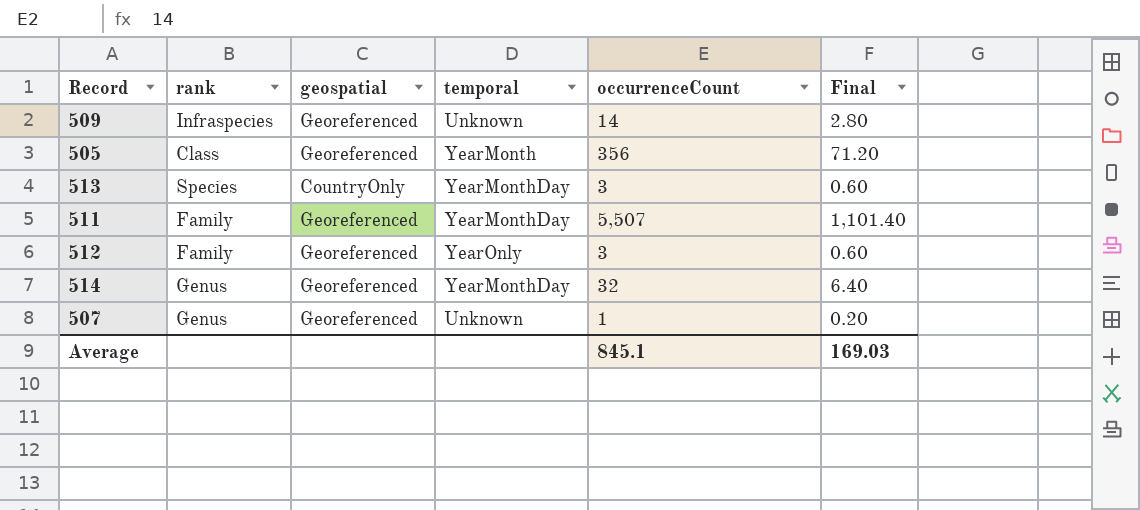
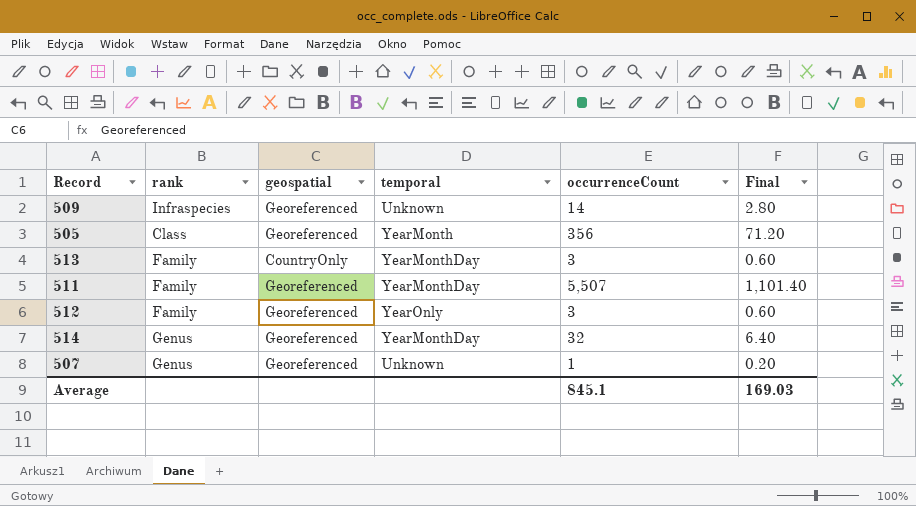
513 | rank: Species -> Family

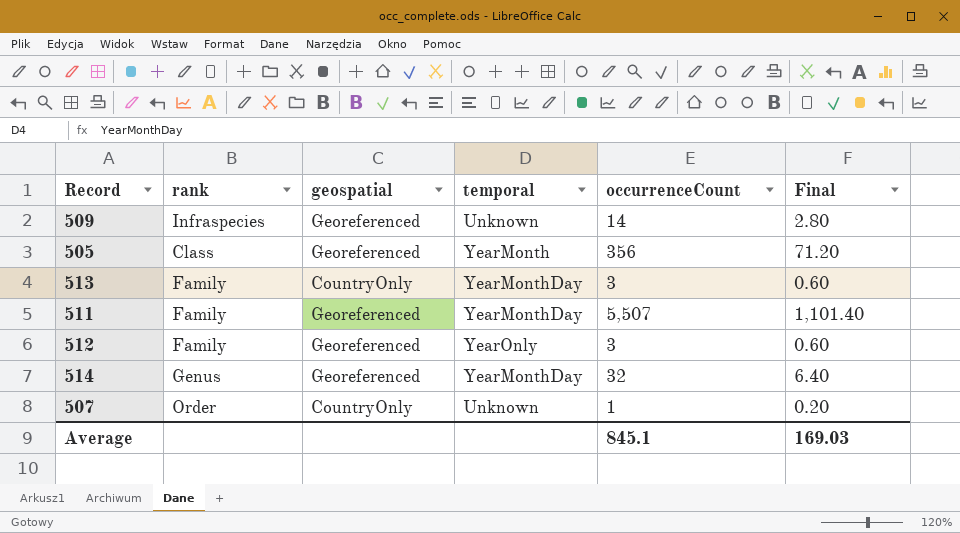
507 | rank: Genus -> Order
507 | geospatial: Georeferenced -> CountryOnly

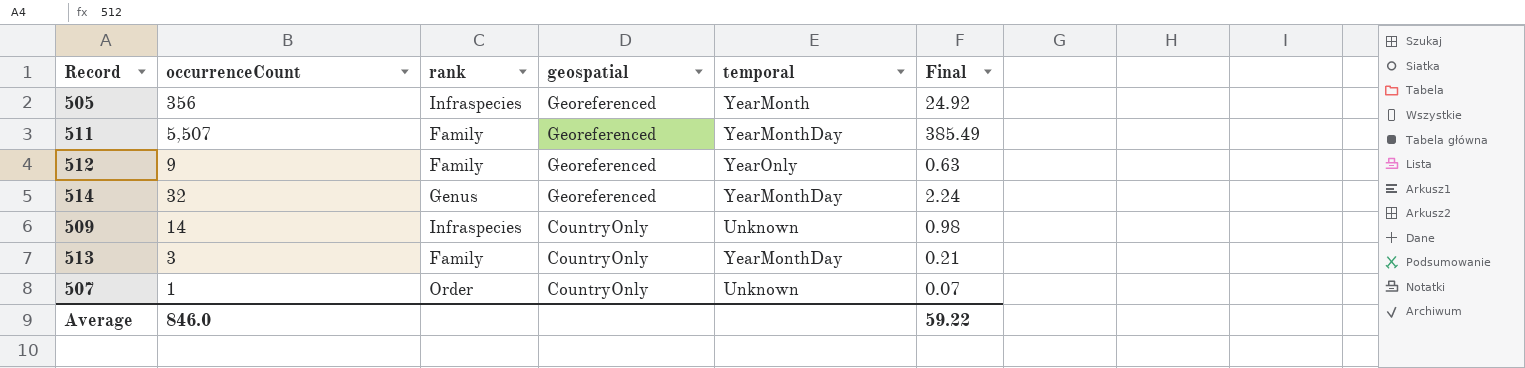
row order: none -> geospatial descending
column occurrenceCount | position: 5 -> 2
column Final | formula: [occurrenceCount] * 0.2 -> [occurrenceCount] * 0.07
505 | rank: Class -> Infraspecies
512 | occurrenceCount: 3 -> 9
509 | geospatial: Georeferenced -> CountryOnly
Average | occurrenceCount: 845.1 -> 846.0
Average | Final: 169.03 -> 59.22

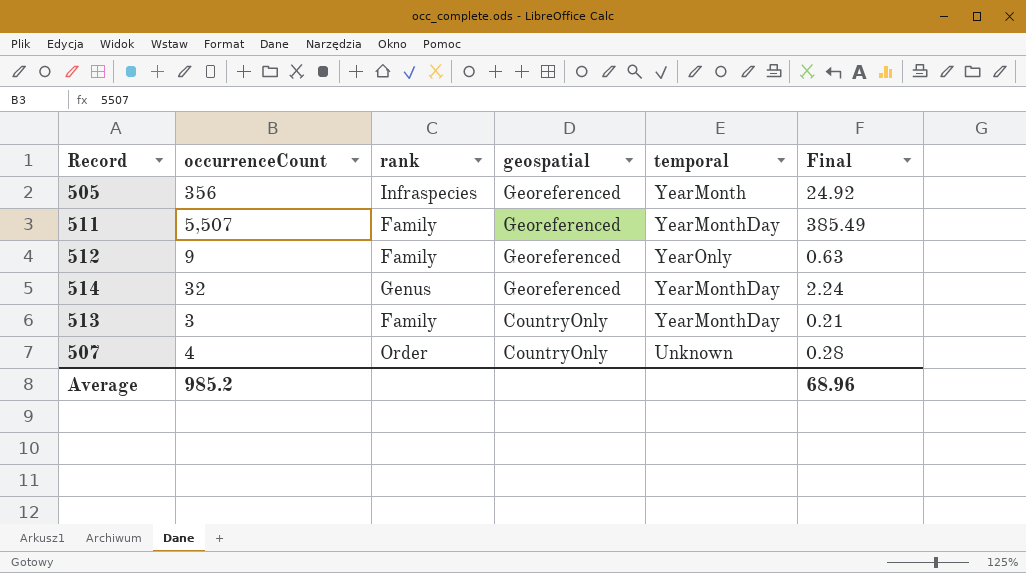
row 509: 14 | Infraspecies | CountryOnly | Unknown | 0.98 -> none
507 | occurrenceCount: 1 -> 4
507 | Final: 0.07 -> 0.28
Average | occurrenceCount: 846.0 -> 985.2
Average | Final: 59.22 -> 68.96

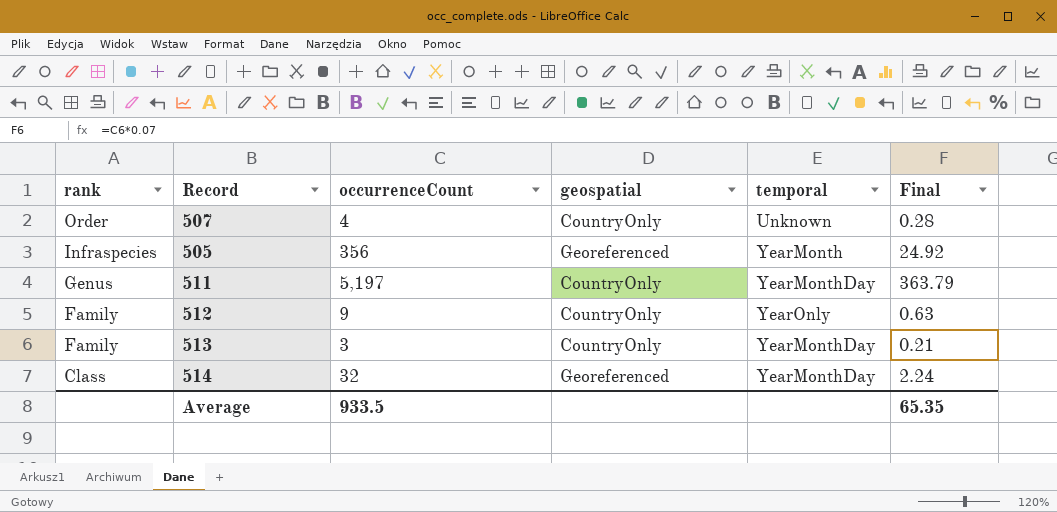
row order: geospatial descending -> rank descending
column rank | position: 3 -> 1
511 | rank: Family -> Genus
511 | occurrenceCount: 5,507 -> 5,197
511 | geospatial: Georeferenced -> CountryOnly
511 | Final: 385.49 -> 363.79
512 | geospatial: Georeferenced -> CountryOnly
514 | rank: Genus -> Class
Average | occurrenceCount: 985.2 -> 933.5
Average | Final: 68.96 -> 65.35

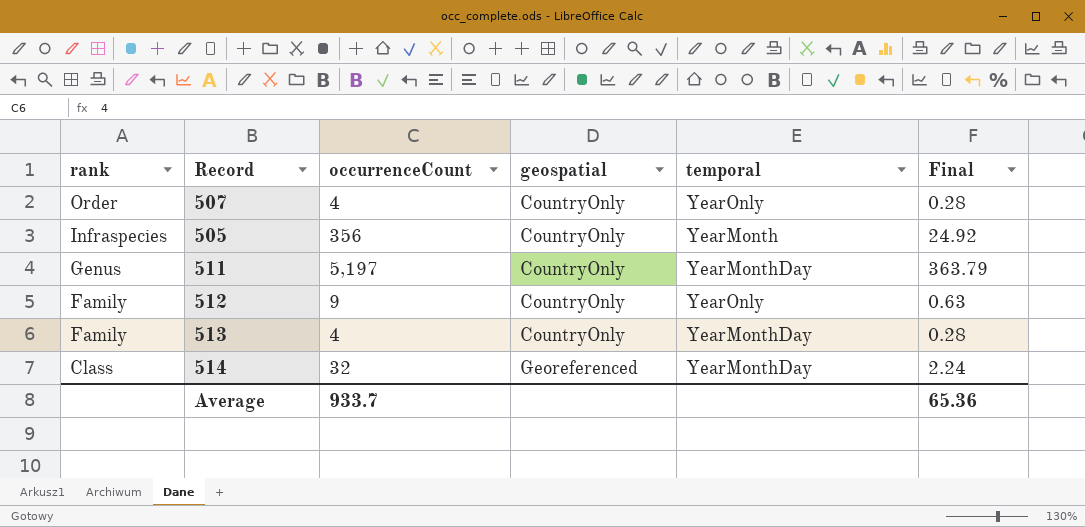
507 | temporal: Unknown -> YearOnly
505 | geospatial: Georeferenced -> CountryOnly
513 | occurrenceCount: 3 -> 4
513 | Final: 0.21 -> 0.28
Average | occurrenceCount: 933.5 -> 933.7
Average | Final: 65.35 -> 65.36

